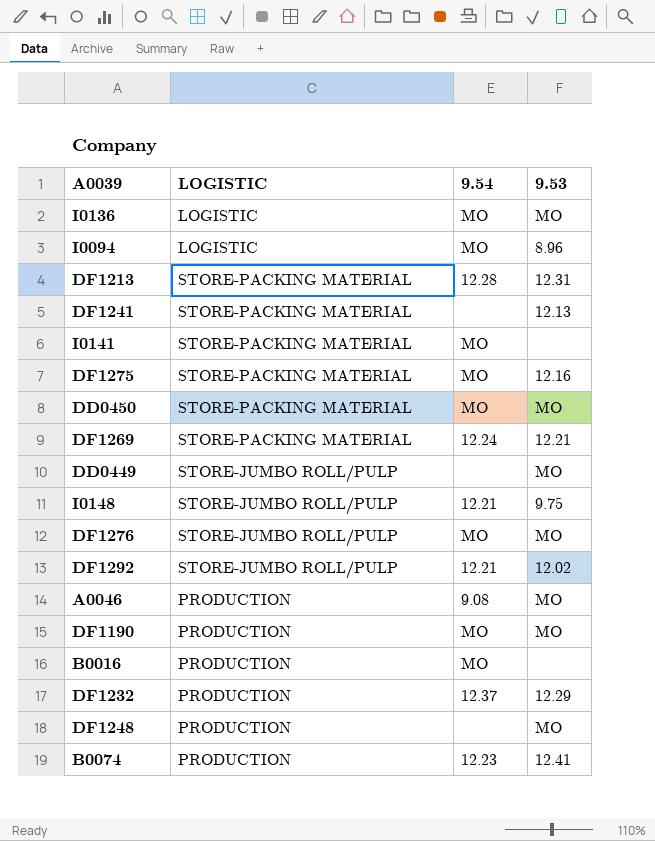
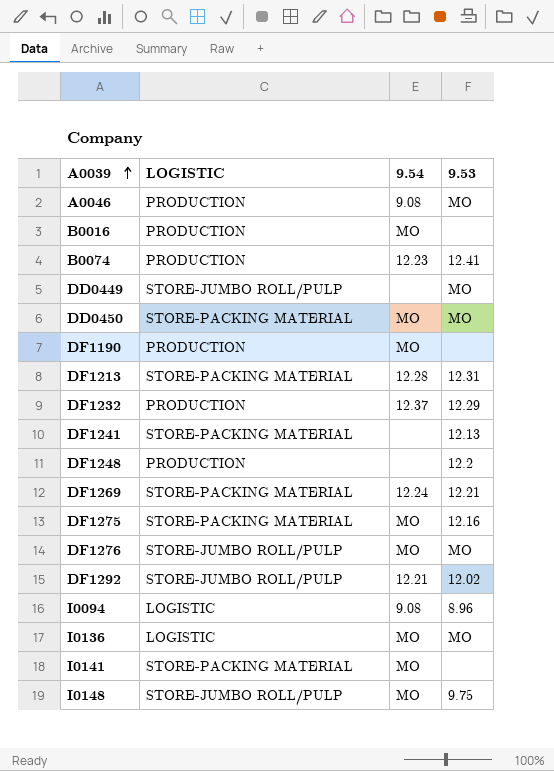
row order: none -> A0039 ascending
DF1190 | 9.53: MO -> none
DF1248 | 9.53: MO -> 12.2
I0094 | 9.54: MO -> 9.08
I0148 | 9.54: 12.21 -> MO

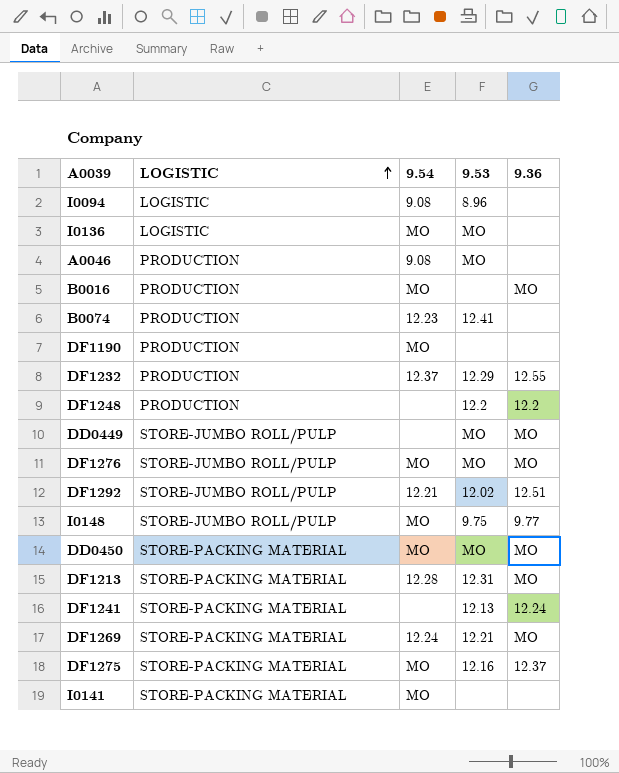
row order: A0039 ascending -> LOGISTIC ascending
column 9.36 | position: none -> 5

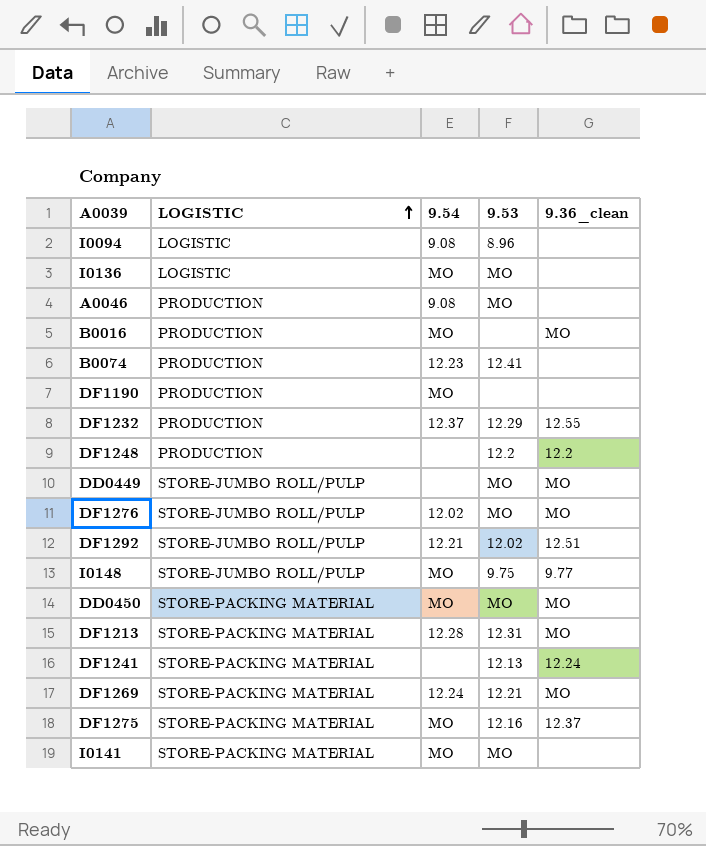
column name: 9.36 -> 9.36_clean
DF1276 | 9.54: MO -> 12.02
I0141 | 9.53: none -> MO

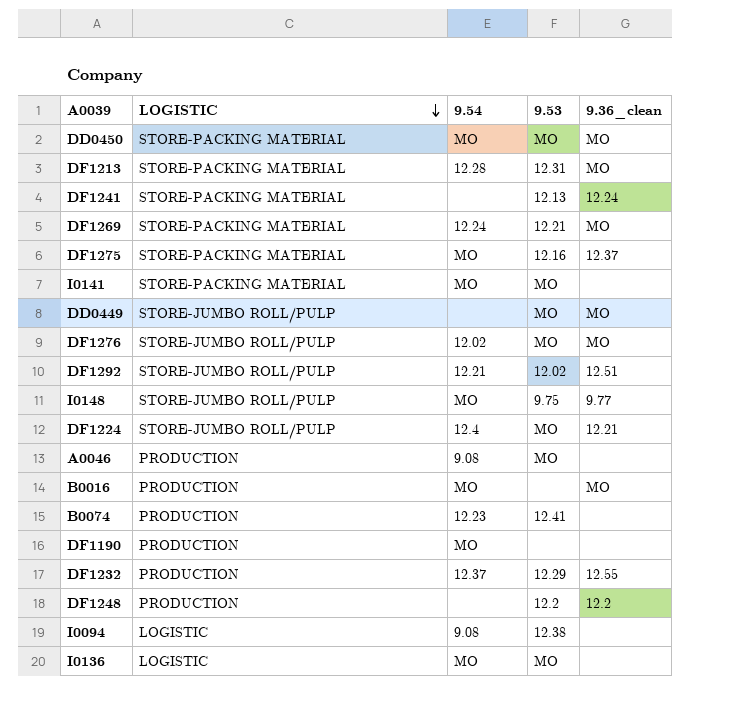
row order: LOGISTIC ascending -> LOGISTIC descending
row DF1224: none -> STORE-JUMBO ROLL/PULP | 12.4 | MO | 12.21
I0094 | 9.53: 8.96 -> 12.38

